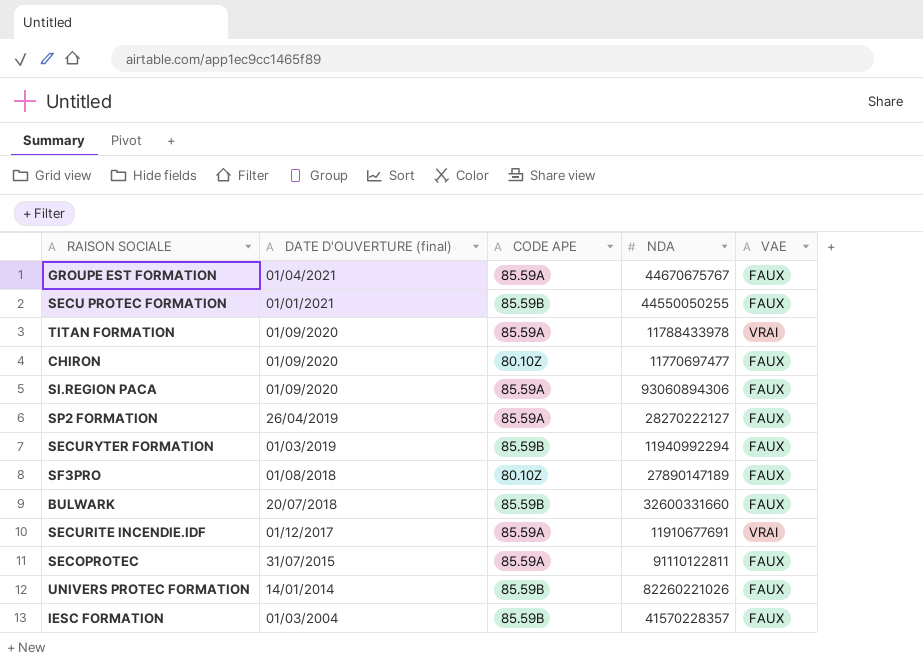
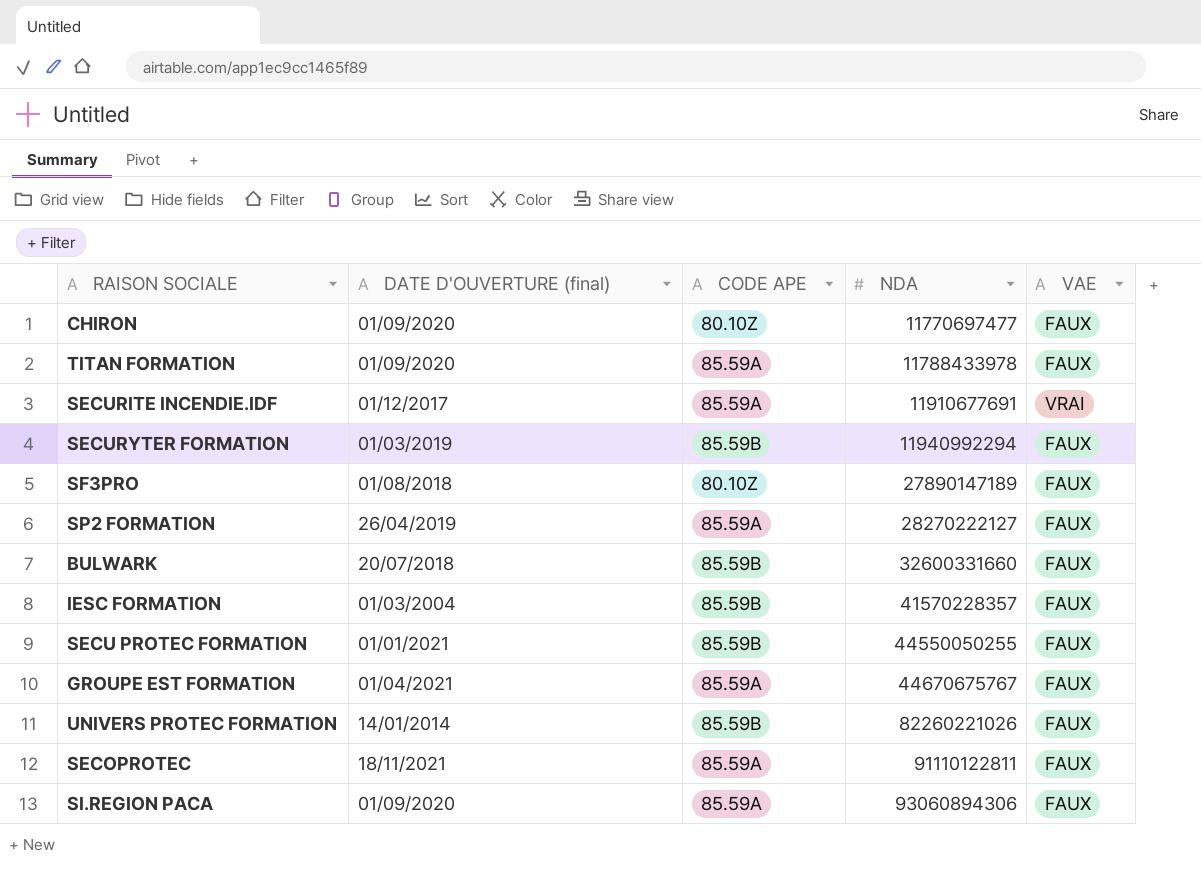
row order: DATE D'OUVERTURE (final) descending -> NDA ascending
TITAN FORMATION | VAE: VRAI -> FAUX
SECOPROTEC | DATE D'OUVERTURE (final): 31/07/2015 -> 18/11/2021

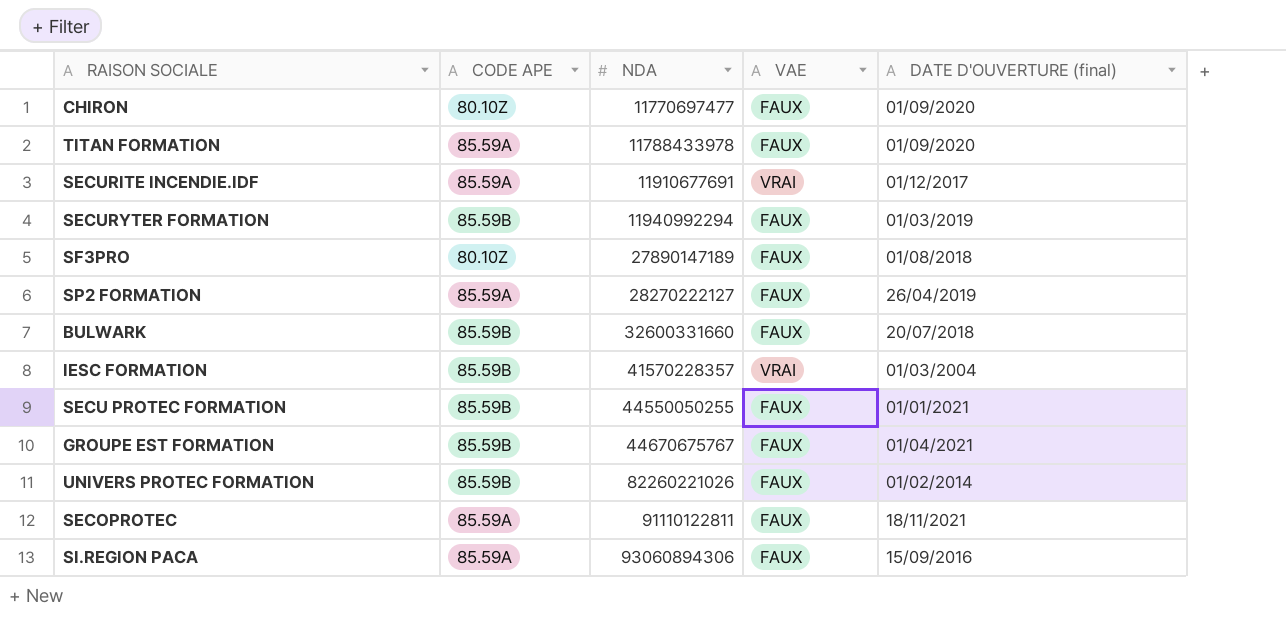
column DATE D'OUVERTURE (final) | position: 2 -> 5
IESC FORMATION | VAE: FAUX -> VRAI
GROUPE EST FORMATION | CODE APE: 85.59A -> 85.59B
UNIVERS PROTEC FORMATION | DATE D'OUVERTURE (final): 14/01/2014 -> 01/02/2014
SI.REGION PACA | DATE D'OUVERTURE (final): 01/09/2020 -> 15/09/2016

